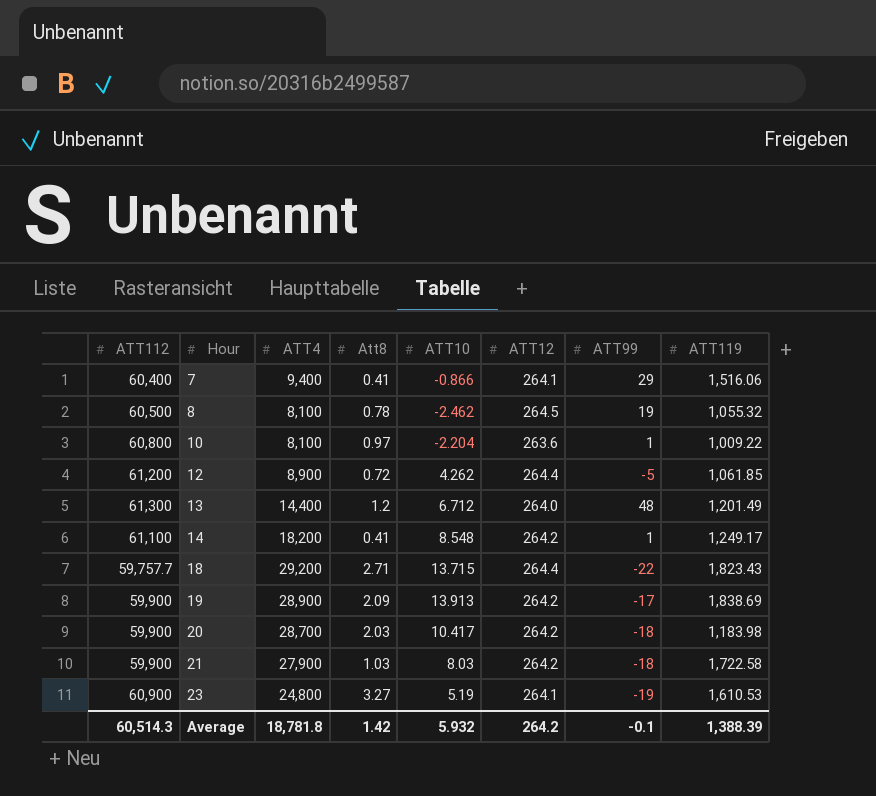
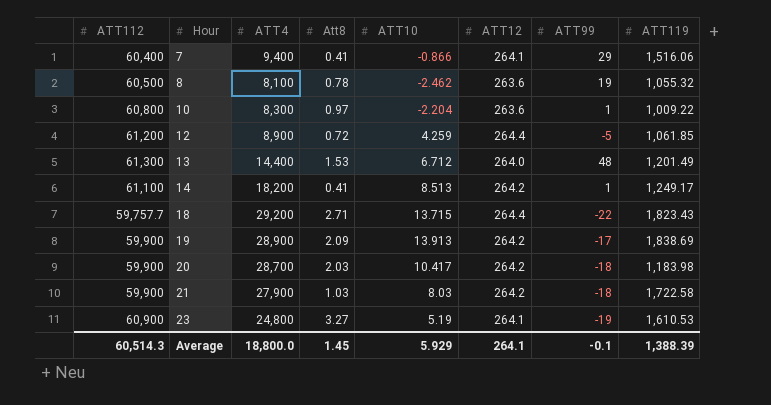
8 | ATT12: 264.5 -> 263.6
10 | ATT4: 8,100 -> 8,300
12 | ATT10: 4.262 -> 4.259
13 | Att8: 1.2 -> 1.53
14 | ATT10: 8.548 -> 8.513
Average | ATT4: 18,781.8 -> 18,800.0
Average | Att8: 1.42 -> 1.45
Average | ATT10: 5.932 -> 5.929
Average | ATT12: 264.2 -> 264.1

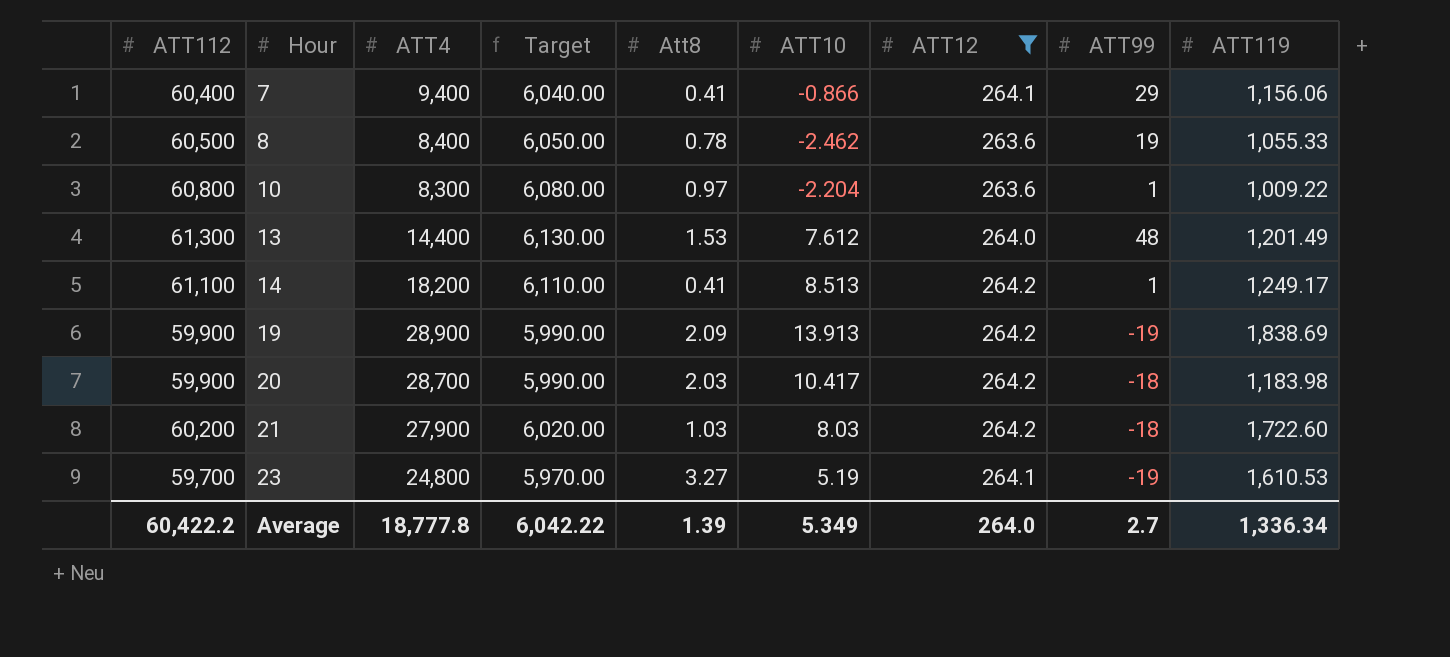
filter: none -> ATT12 != 264.4
column Target | formula: none -> [ATT112] * 0.1
7 | ATT119: 1,516.06 -> 1,156.06
8 | ATT4: 8,100 -> 8,400
8 | ATT119: 1,055.32 -> 1,055.33
13 | ATT10: 6.712 -> 7.612
19 | ATT99: -17 -> -19
21 | ATT112: 59,900 -> 60,200
21 | ATT119: 1,722.58 -> 1,722.60
23 | ATT112: 60,900 -> 59,700
Average | ATT112: 60,514.3 -> 60,422.2
Average | ATT4: 18,800.0 -> 18,777.8
Average | Att8: 1.45 -> 1.39
Average | ATT10: 5.929 -> 5.349
Average | ATT12: 264.1 -> 264.0
Average | ATT99: -0.1 -> 2.7
Average | ATT119: 1,388.39 -> 1,336.34

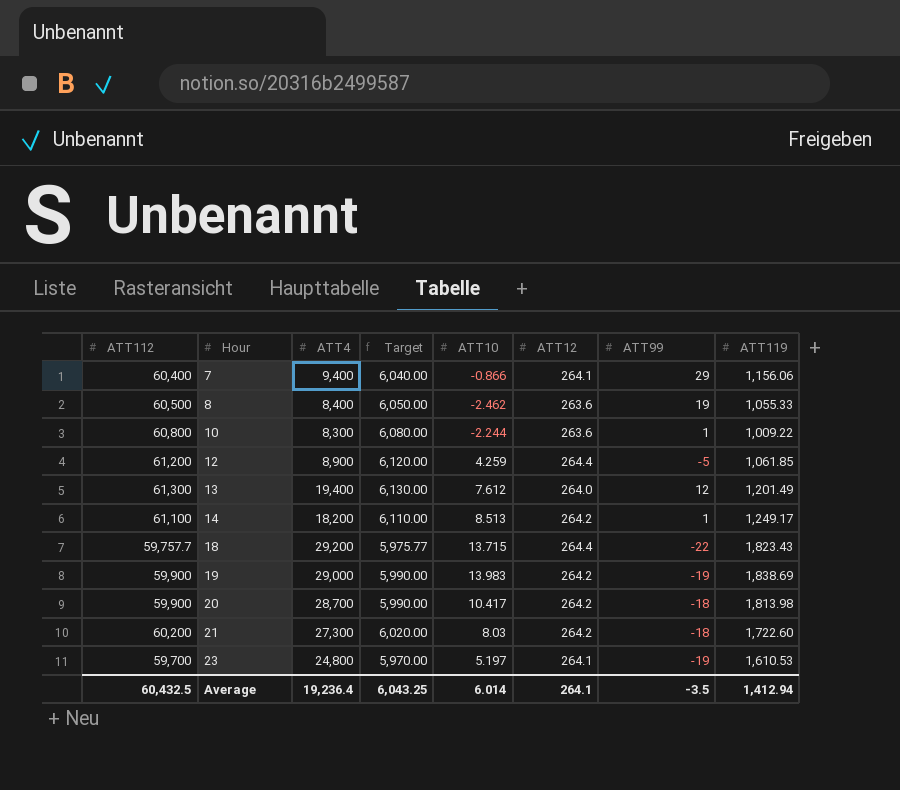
filter: ATT12 != 264.4 -> none
column Att8 | position: 5 -> none
10 | ATT10: -2.204 -> -2.244
13 | ATT4: 14,400 -> 19,400
13 | ATT99: 48 -> 12
19 | ATT4: 28,900 -> 29,000
19 | ATT10: 13.913 -> 13.983
20 | ATT119: 1,183.98 -> 1,813.98
21 | ATT4: 27,900 -> 27,300
23 | ATT10: 5.19 -> 5.197
Average | ATT112: 60,422.2 -> 60,432.5
Average | ATT4: 18,777.8 -> 19,236.4
Average | Target: 6,042.22 -> 6,043.25
Average | ATT10: 5.349 -> 6.014
Average | ATT12: 264.0 -> 264.1
Average | ATT99: 2.7 -> -3.5
Average | ATT119: 1,336.34 -> 1,412.94

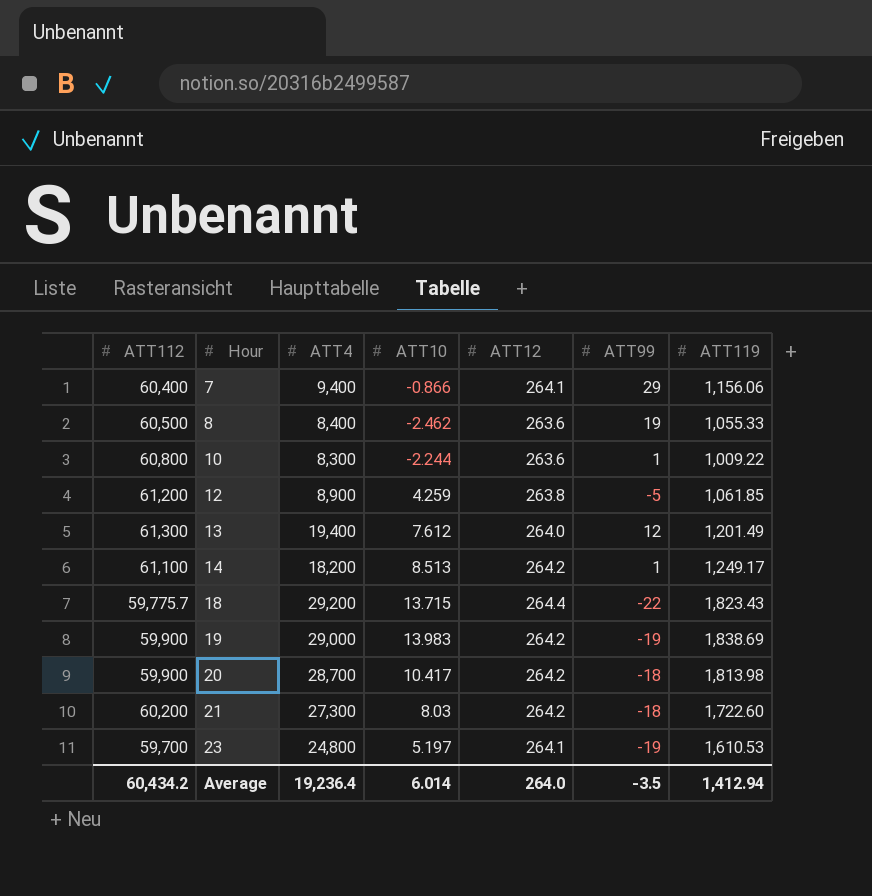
column Target | formula: [ATT112] * 0.1 -> none
12 | ATT12: 264.4 -> 263.8
18 | ATT112: 59,757.7 -> 59,775.7
Average | ATT112: 60,432.5 -> 60,434.2
Average | ATT12: 264.1 -> 264.0

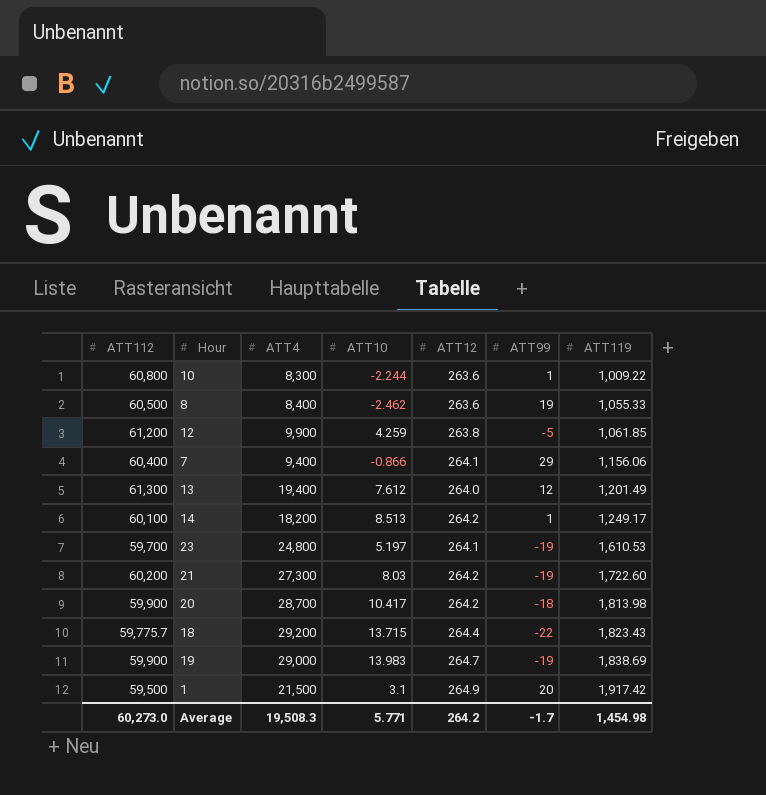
row order: Hour ascending -> ATT119 ascending
12 | ATT4: 8,900 -> 9,900
14 | ATT112: 61,100 -> 60,100
21 | ATT99: -18 -> -19
19 | ATT12: 264.2 -> 264.7
row 1: none -> 59,500 | 21,500 | 3.1 | 264.9 | 20 | 1,917.42
Average | ATT112: 60,434.2 -> 60,273.0
Average | ATT4: 19,236.4 -> 19,508.3
Average | ATT10: 6.014 -> 5.771
Average | ATT12: 264.0 -> 264.2
Average | ATT99: -3.5 -> -1.7
Average | ATT119: 1,412.94 -> 1,454.98

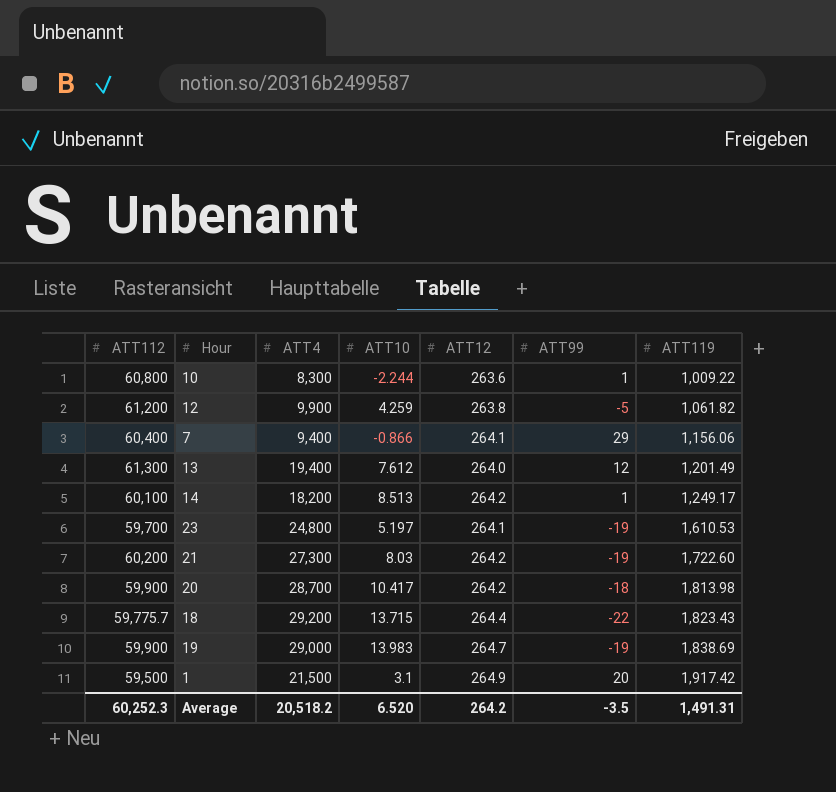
row 8: 60,500 | 8,400 | -2.462 | 263.6 | 19 | 1,055.33 -> none
12 | ATT119: 1,061.85 -> 1,061.82
Average | ATT112: 60,273.0 -> 60,252.3
Average | ATT4: 19,508.3 -> 20,518.2
Average | ATT10: 5.771 -> 6.520
Average | ATT99: -1.7 -> -3.5
Average | ATT119: 1,454.98 -> 1,491.31

